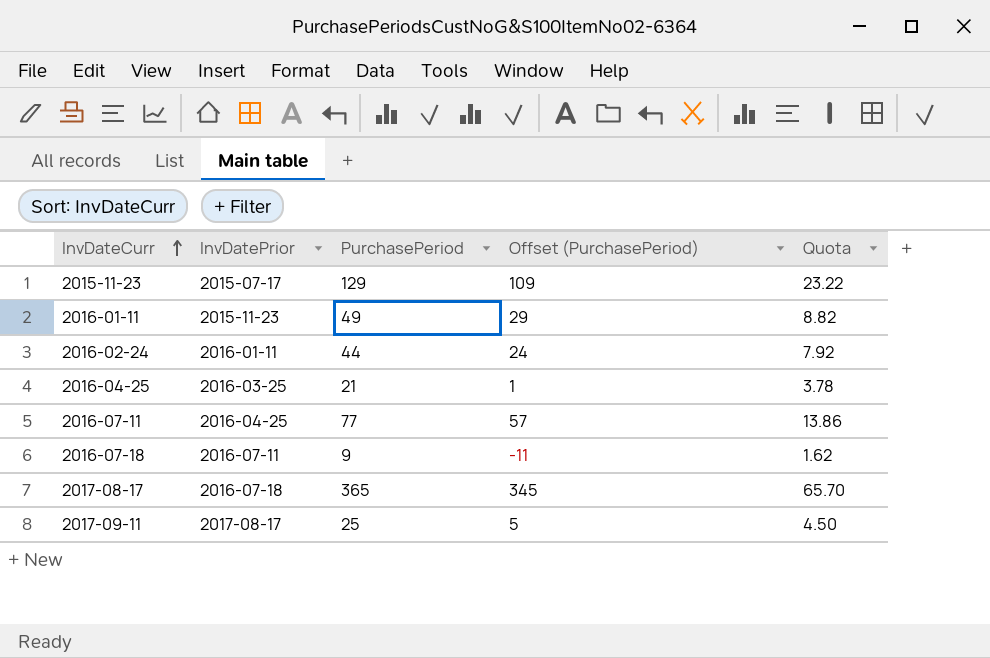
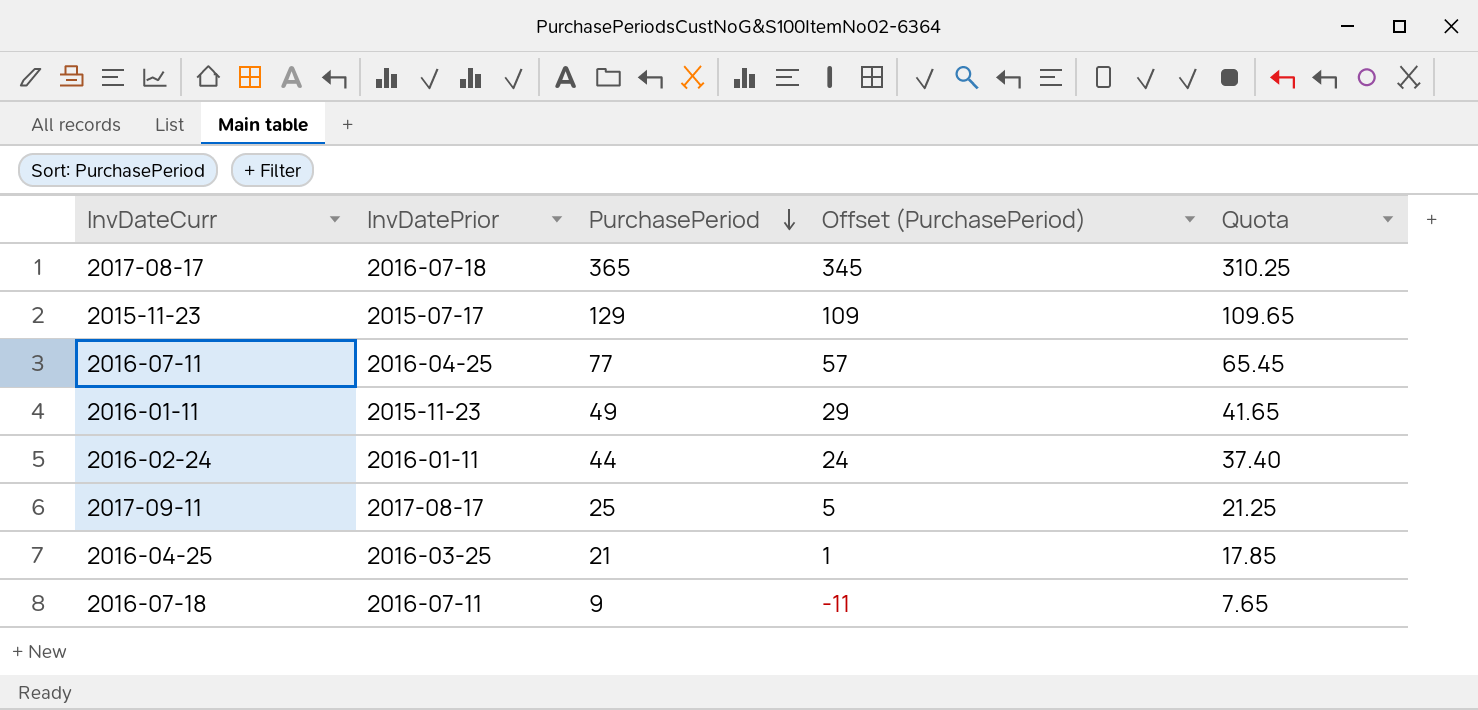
row order: InvDateCurr ascending -> PurchasePeriod descending
column Quota | formula: [PurchasePeriod] * 0.18 -> [PurchasePeriod] * 0.85

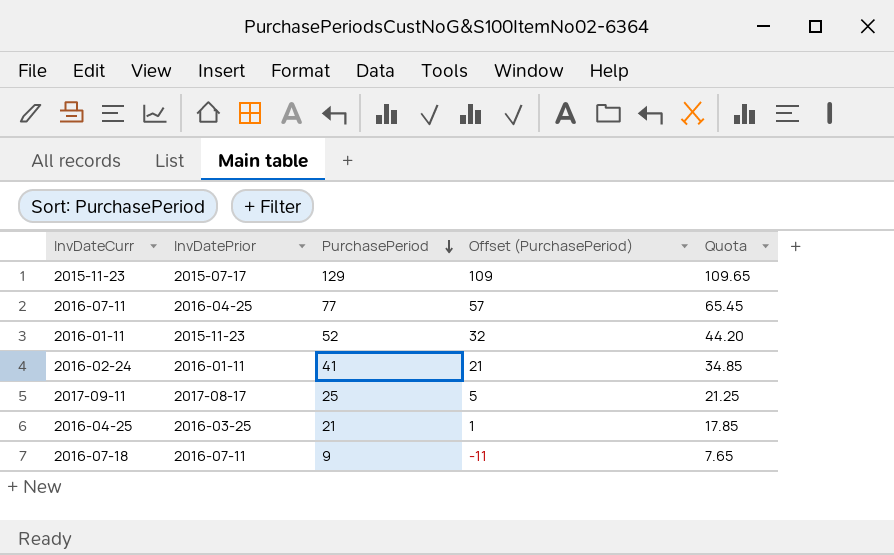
row 2017-08-17: 2016-07-18 | 365 | 345 | 310.25 -> none
2016-01-11 | PurchasePeriod: 49 -> 52
2016-01-11 | Offset (PurchasePeriod): 29 -> 32
2016-01-11 | Quota: 41.65 -> 44.20
2016-02-24 | PurchasePeriod: 44 -> 41
2016-02-24 | Offset (PurchasePeriod): 24 -> 21
2016-02-24 | Quota: 37.40 -> 34.85

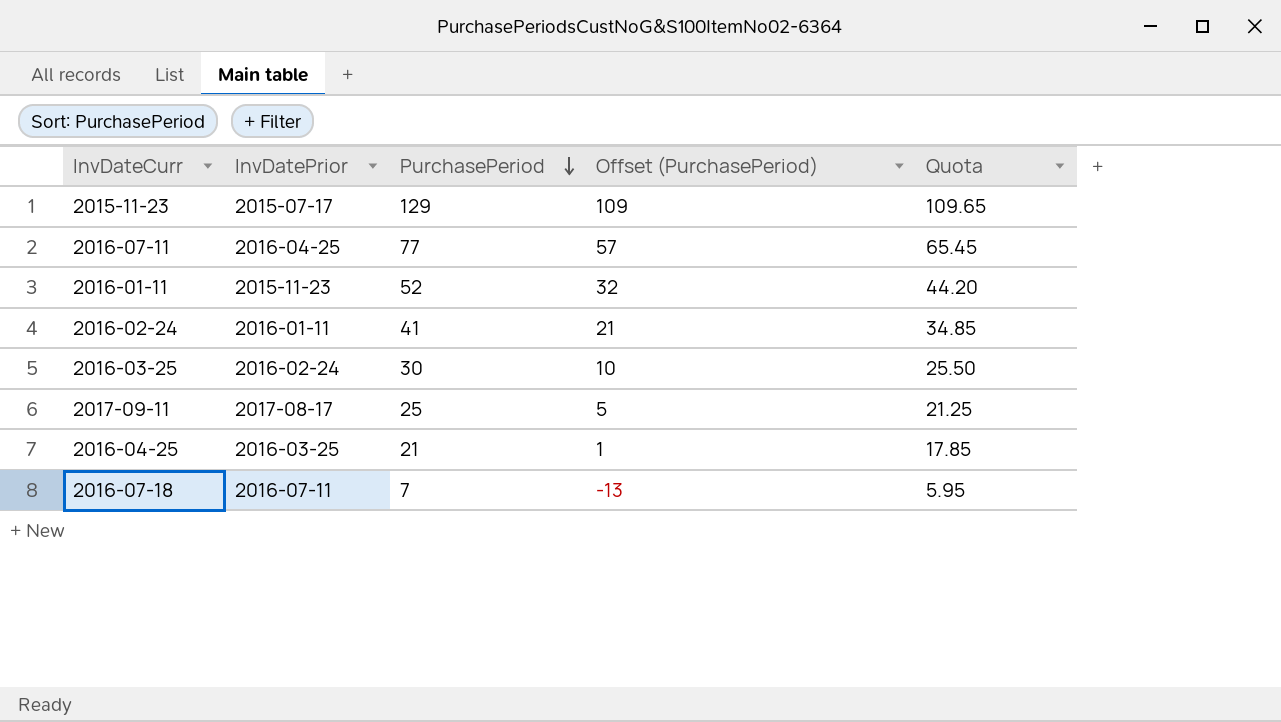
row 2016-03-25: none -> 2016-02-24 | 30 | 10 | 25.50
2016-07-18 | PurchasePeriod: 9 -> 7
2016-07-18 | Offset (PurchasePeriod): -11 -> -13
2016-07-18 | Quota: 7.65 -> 5.95

